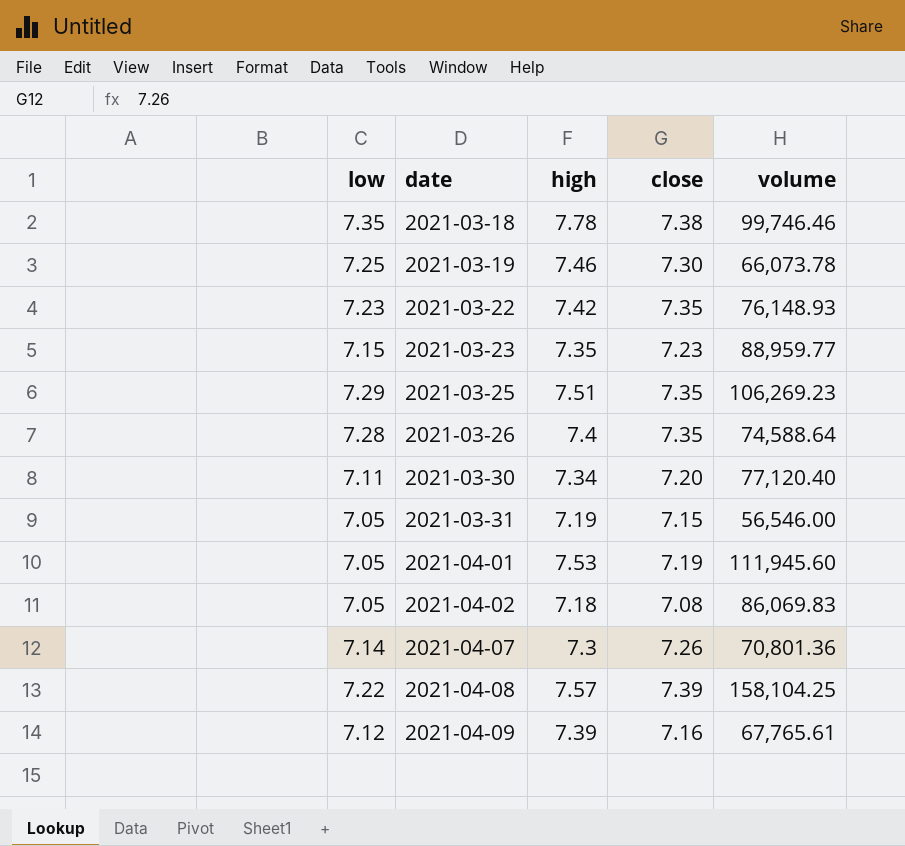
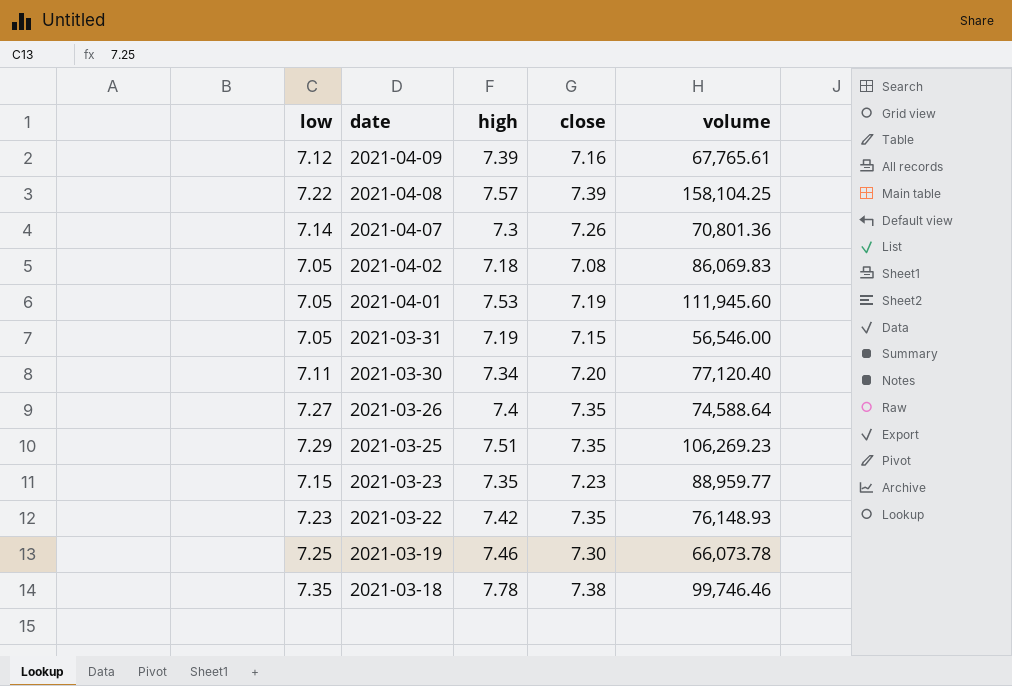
row order: date ascending -> date descending
2021-03-26 | low: 7.28 -> 7.27

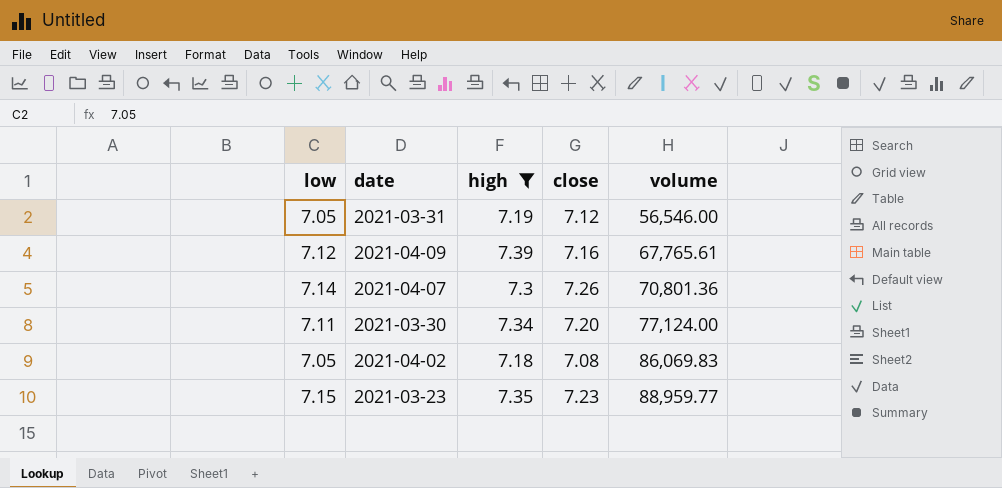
filter: none -> high <= 7.39
row order: date descending -> volume ascending
2021-03-31 | close: 7.15 -> 7.12
2021-03-30 | volume: 77,120.40 -> 77,124.00

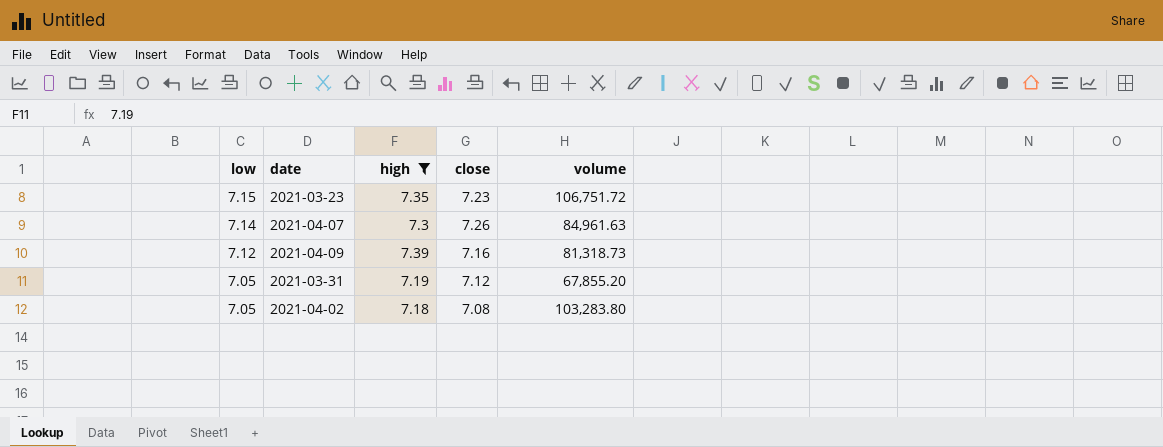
row order: volume ascending -> low descending
row 2021-03-30: 7.11 | 7.34 | 7.20 | 77,124.00 -> none
2021-03-23 | volume: 88,959.77 -> 106,751.72
2021-04-07 | volume: 70,801.36 -> 84,961.63
2021-04-09 | volume: 67,765.61 -> 81,318.73
2021-03-31 | volume: 56,546.00 -> 67,855.20
2021-04-02 | volume: 86,069.83 -> 103,283.80

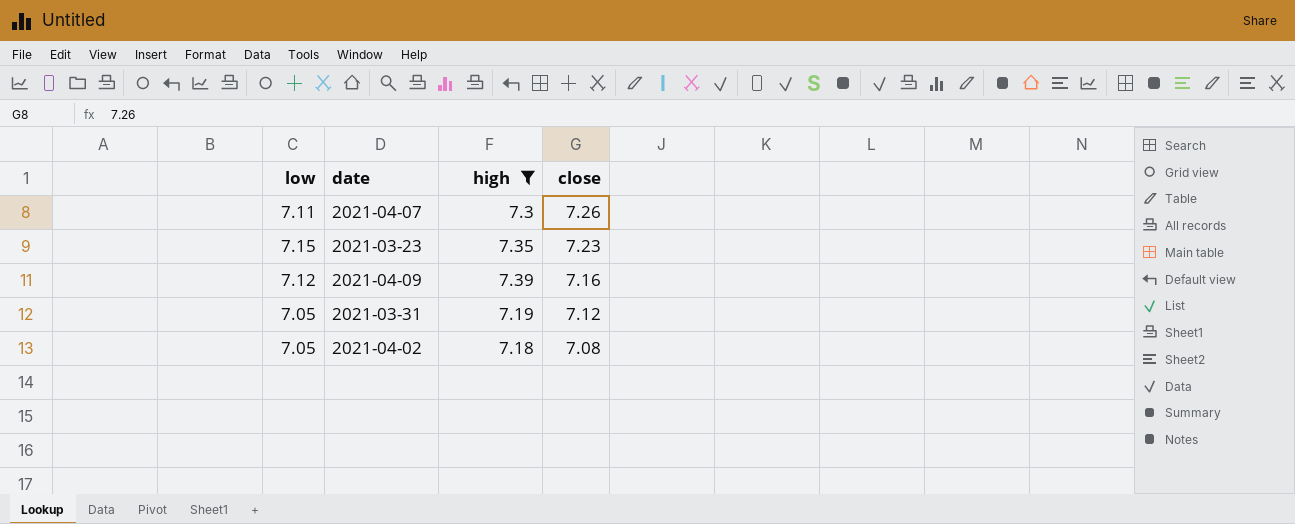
row order: low descending -> close descending
column volume | position: 5 -> none
2021-04-07 | low: 7.14 -> 7.11

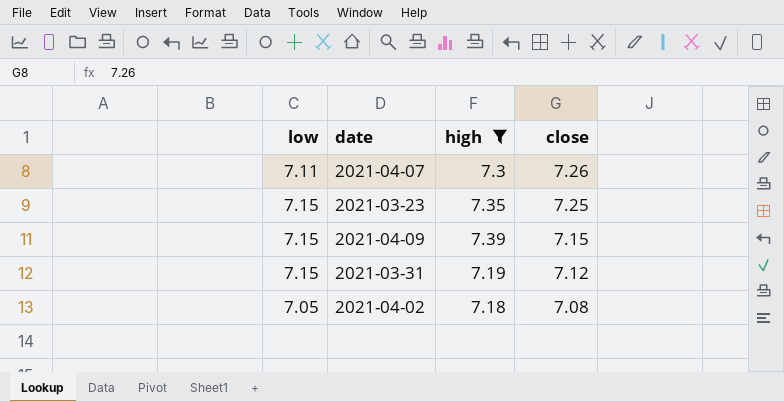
2021-03-23 | close: 7.23 -> 7.25
2021-04-09 | low: 7.12 -> 7.15
2021-04-09 | close: 7.16 -> 7.15
2021-03-31 | low: 7.05 -> 7.15

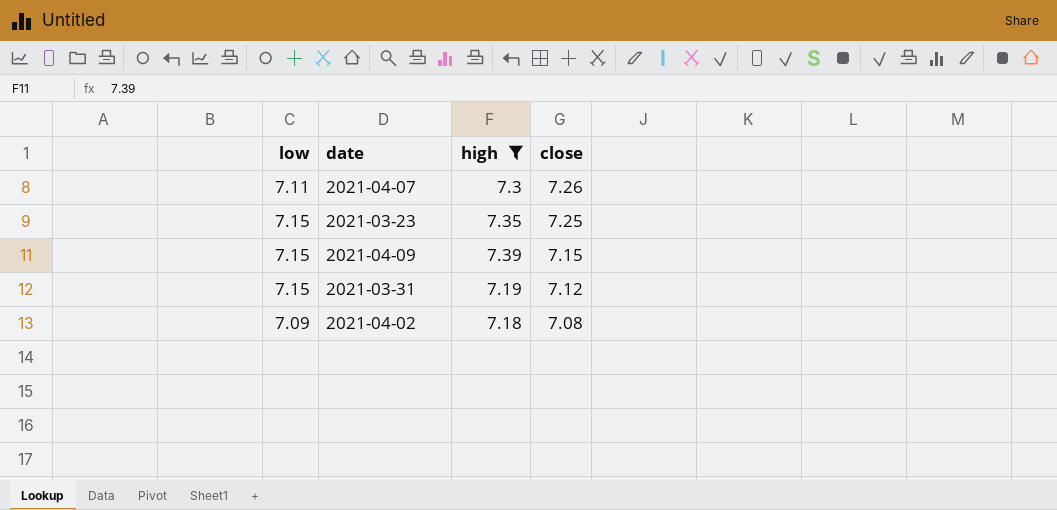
2021-04-02 | low: 7.05 -> 7.09

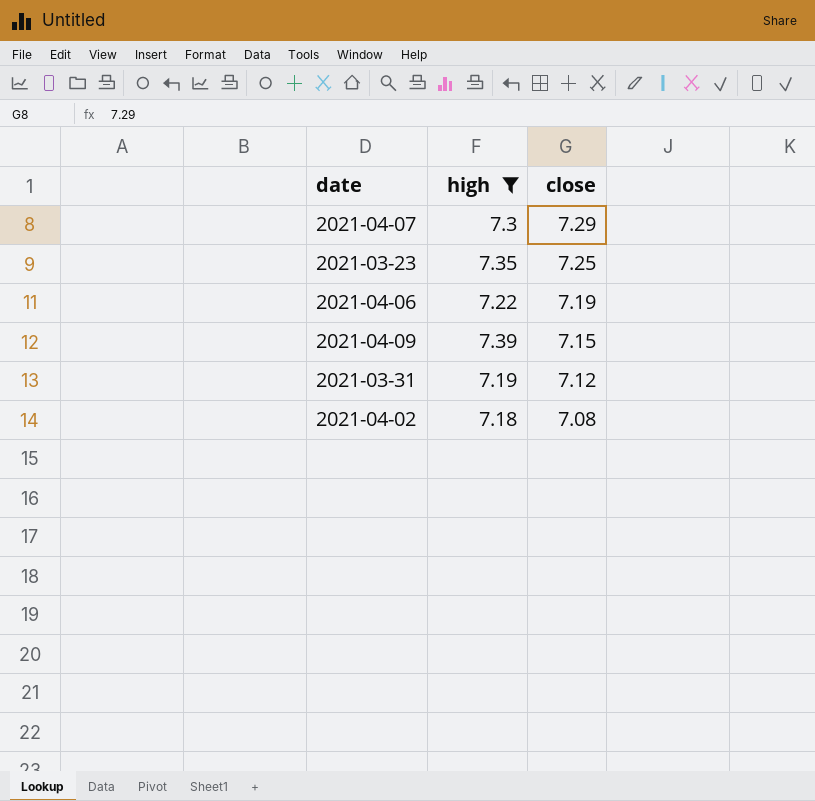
column low | position: 1 -> none
2021-04-07 | close: 7.26 -> 7.29
row 2021-04-06: none -> 7.22 | 7.19

